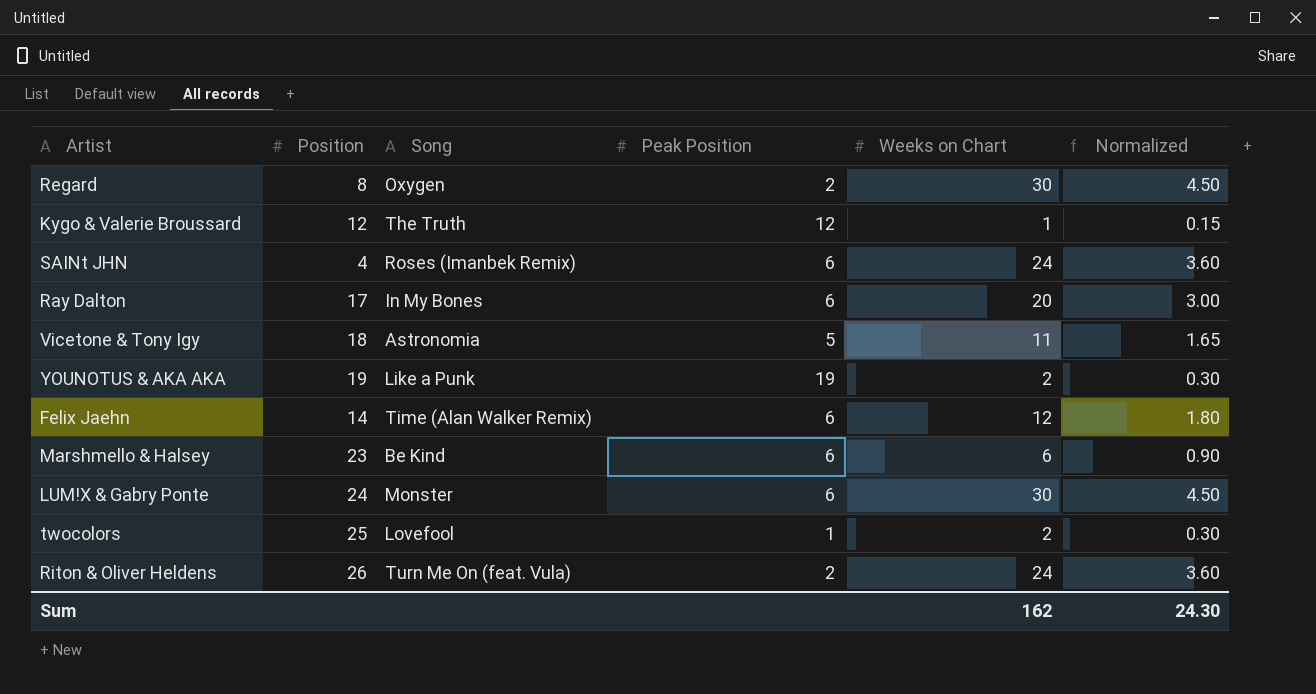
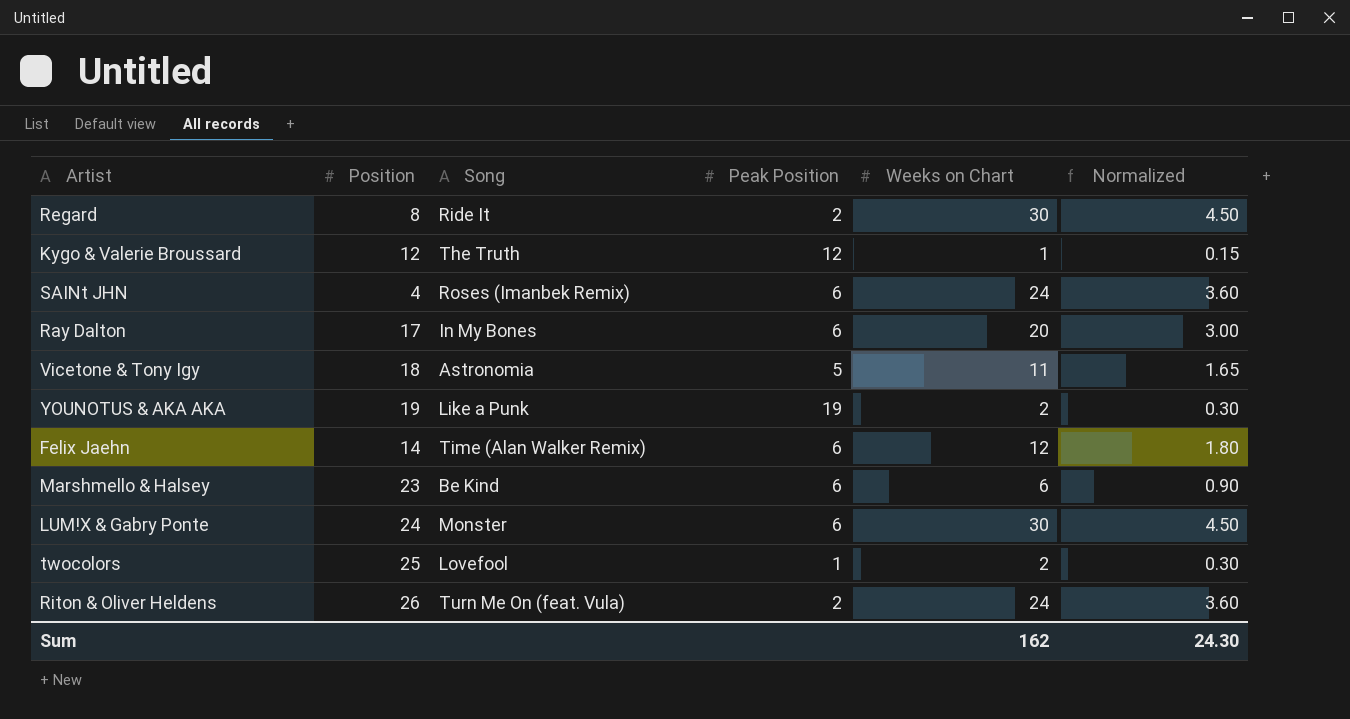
Regard | Song: Oxygen -> Ride It

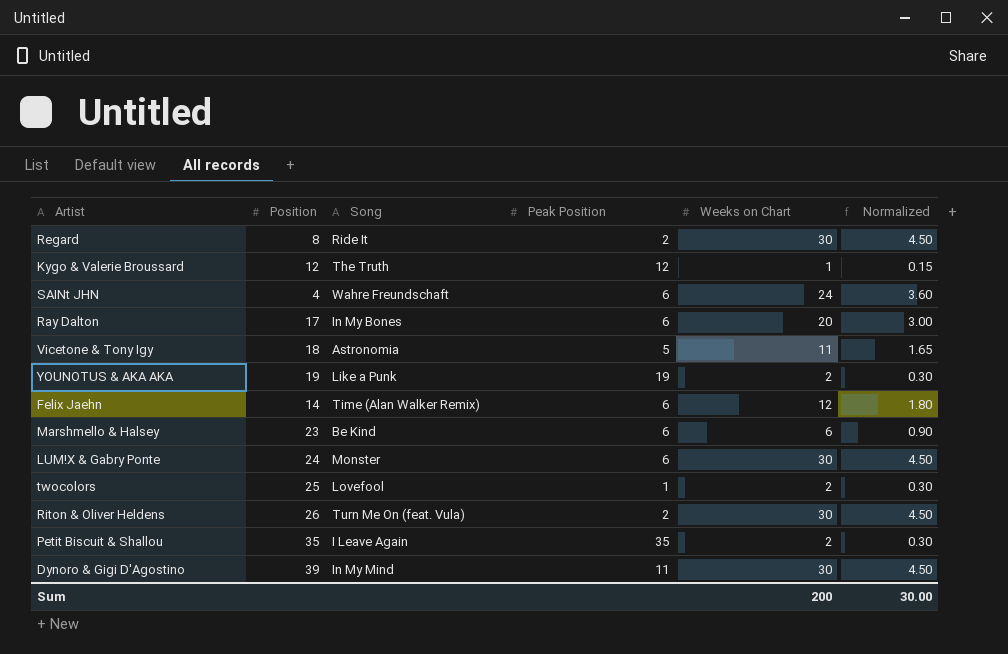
SAINt JHN | Song: Roses (Imanbek Remix) -> Wahre Freundschaft
Riton & Oliver Heldens | Weeks on Chart: 24 -> 30
Riton & Oliver Heldens | Normalized: 3.60 -> 4.50
row Petit Biscuit & Shallou: none -> 35 | I Leave Again | 35 | 2 | 0.30
row Dynoro & Gigi D'Agostino: none -> 39 | In My Mind | 11 | 30 | 4.50
Sum | Weeks on Chart: 162 -> 200
Sum | Normalized: 24.30 -> 30.00

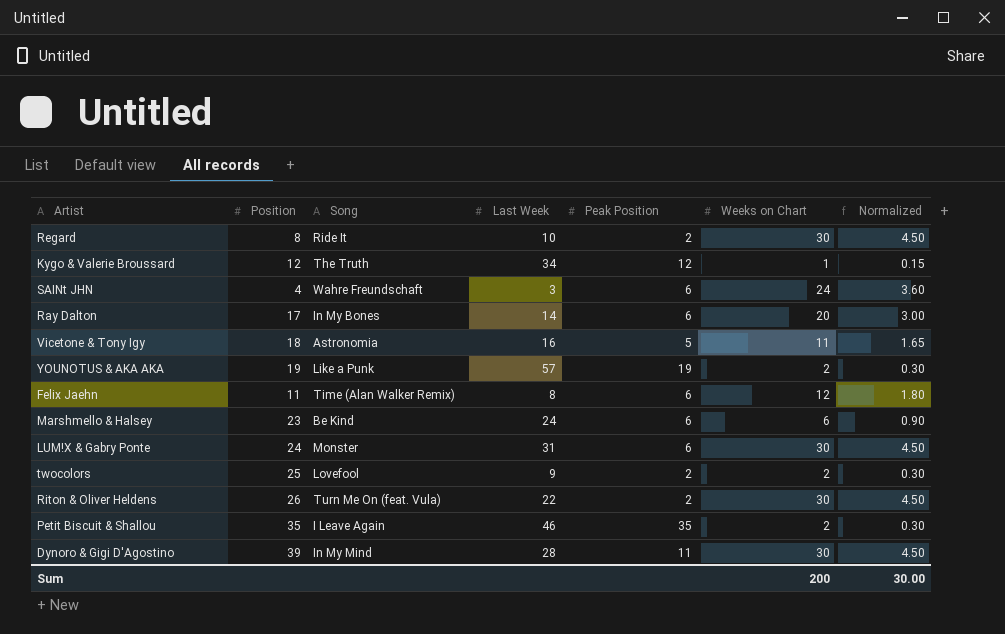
column Last Week | position: none -> 4
Felix Jaehn | Position: 14 -> 11
twocolors | Peak Position: 1 -> 2

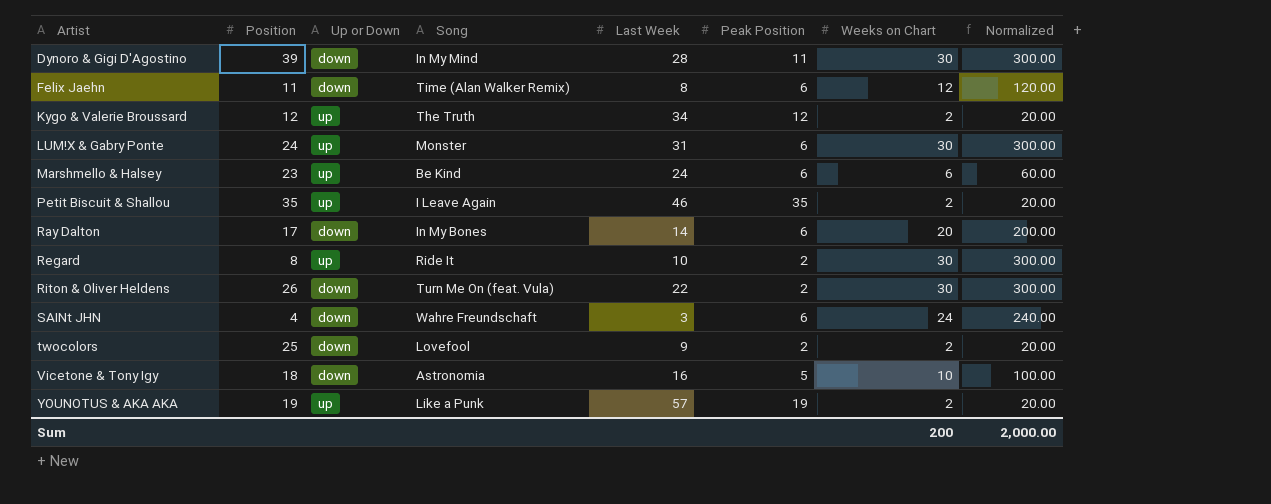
row order: none -> Artist ascending
column Up or Down | position: none -> 3
column Normalized | formula: [Weeks on Chart] * 0.15 -> [Weeks on Chart] * 10
Kygo & Valerie Broussard | Weeks on Chart: 1 -> 2
Vicetone & Tony Igy | Weeks on Chart: 11 -> 10
Sum | Normalized: 30.00 -> 2,000.00

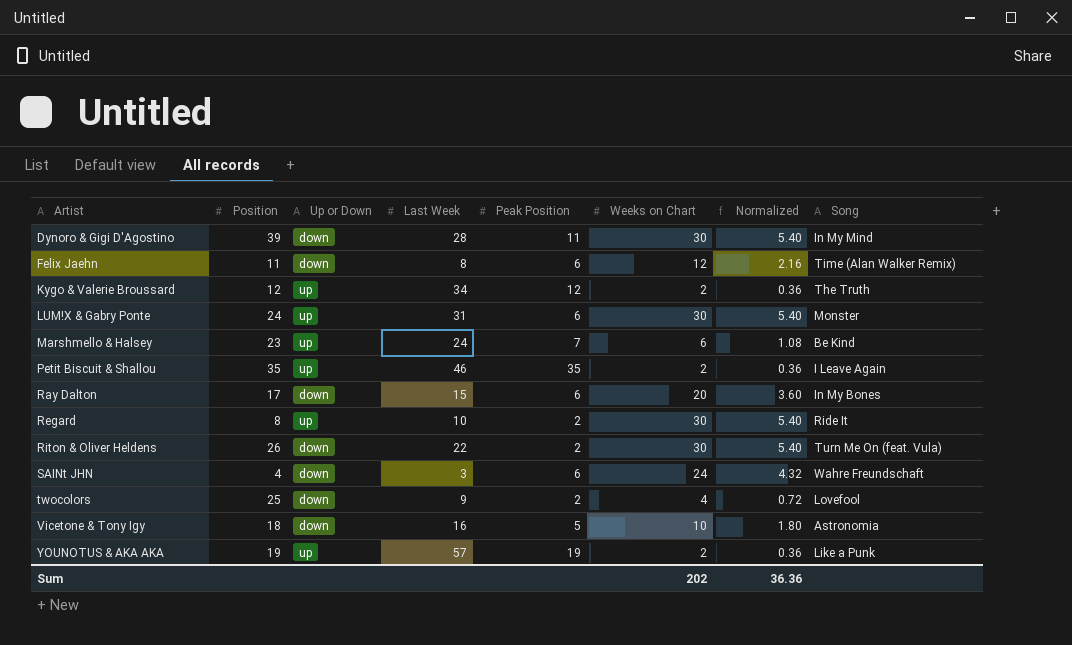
column Normalized | formula: [Weeks on Chart] * 10 -> [Weeks on Chart] * 0.18
column Song | position: 4 -> 8
Marshmello & Halsey | Peak Position: 6 -> 7
Ray Dalton | Last Week: 14 -> 15
twocolors | Weeks on Chart: 2 -> 4
Sum | Weeks on Chart: 200 -> 202
Sum | Normalized: 2,000.00 -> 36.36

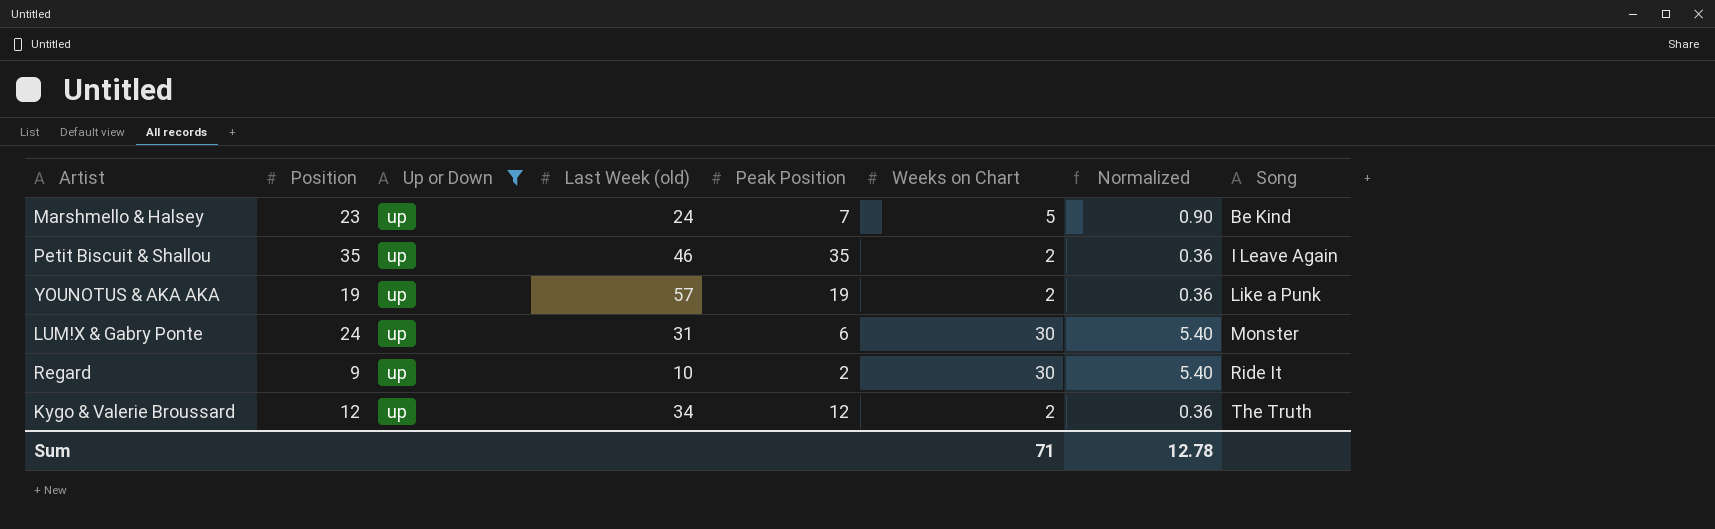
filter: none -> Up or Down = up
row order: Artist ascending -> Song ascending
column name: Last Week -> Last Week (old)
Marshmello & Halsey | Weeks on Chart: 6 -> 5
Marshmello & Halsey | Normalized: 1.08 -> 0.90
Regard | Position: 8 -> 9
Sum | Weeks on Chart: 202 -> 71
Sum | Normalized: 36.36 -> 12.78

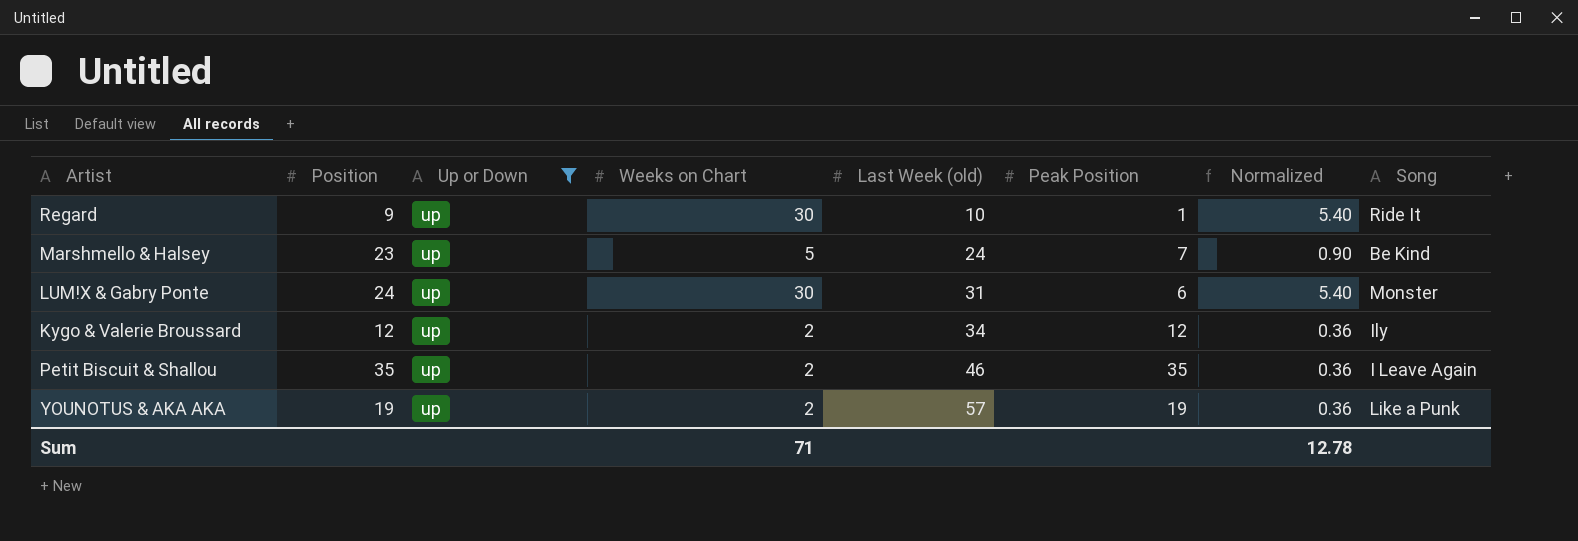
row order: Song ascending -> Last Week (old) ascending
column Weeks on Chart | position: 6 -> 4
Regard | Peak Position: 2 -> 1
Kygo & Valerie Broussard | Song: The Truth -> Ily

